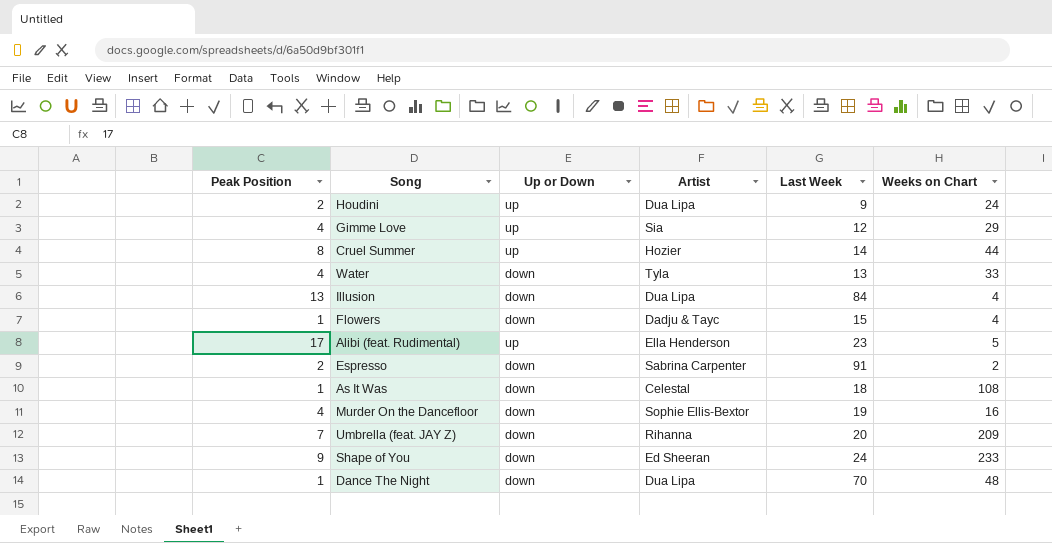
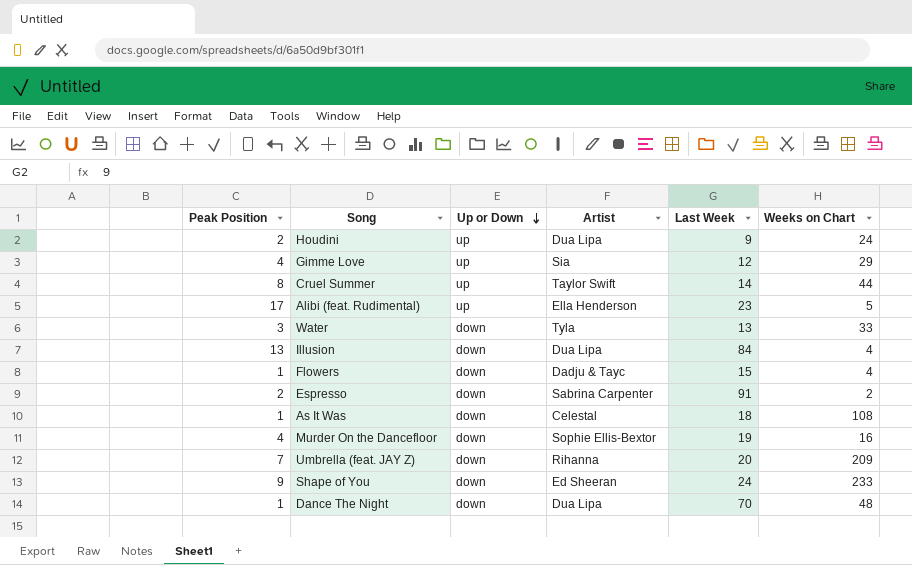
row order: none -> Up or Down descending
Cruel Summer | Artist: Hozier -> Taylor Swift
Water | Peak Position: 4 -> 3

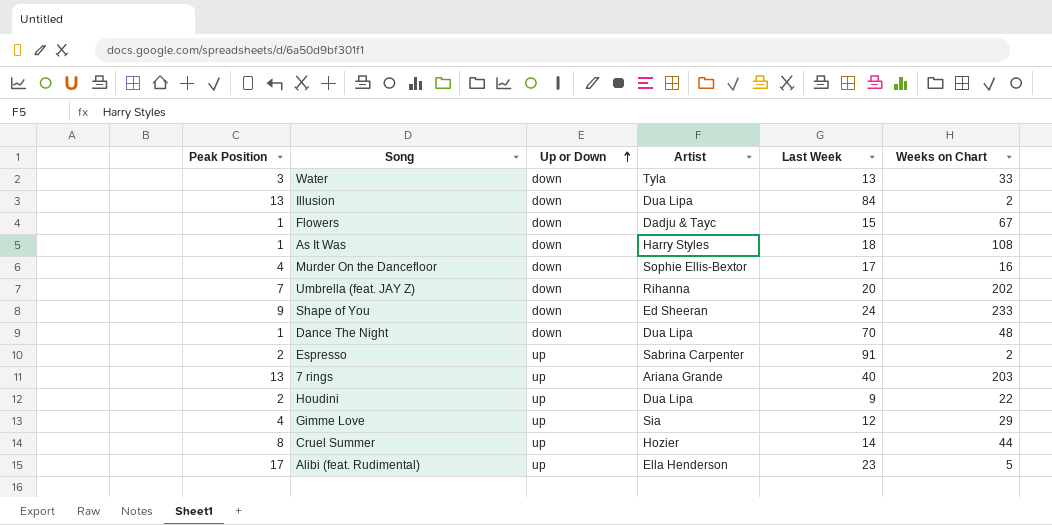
row order: Up or Down descending -> Up or Down ascending
Illusion | Weeks on Chart: 4 -> 2
Flowers | Weeks on Chart: 4 -> 67
As It Was | Artist: Celestal -> Harry Styles
Murder On the Dancefloor | Last Week: 19 -> 17
Umbrella (feat. JAY Z) | Weeks on Chart: 209 -> 202
Espresso | Up or Down: down -> up
row 7 rings: none -> 13 | up | Ariana Grande | 40 | 203
Houdini | Weeks on Chart: 24 -> 22
Cruel Summer | Artist: Taylor Swift -> Hozier

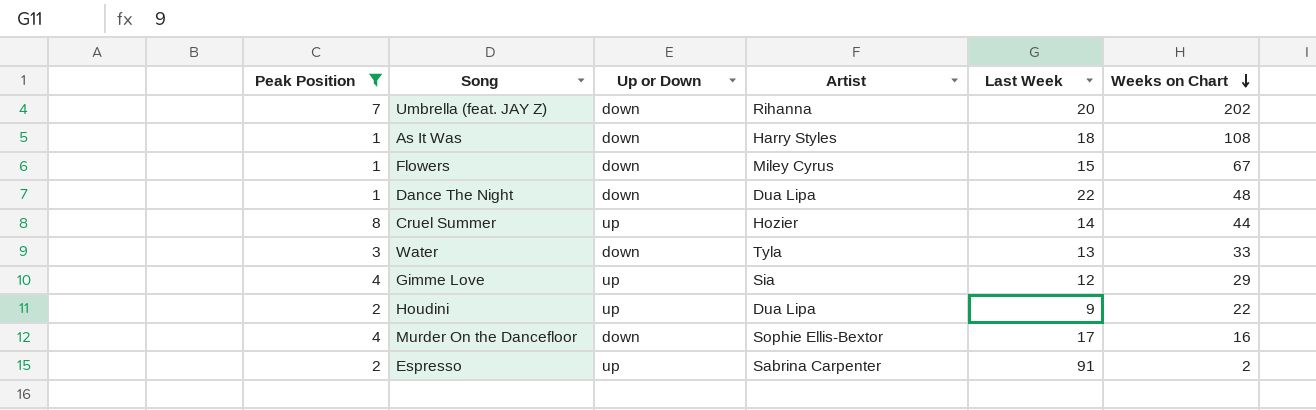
filter: none -> Peak Position <= 8
row order: Up or Down ascending -> Weeks on Chart descending
Flowers | Artist: Dadju & Tayc -> Miley Cyrus
Dance The Night | Last Week: 70 -> 22

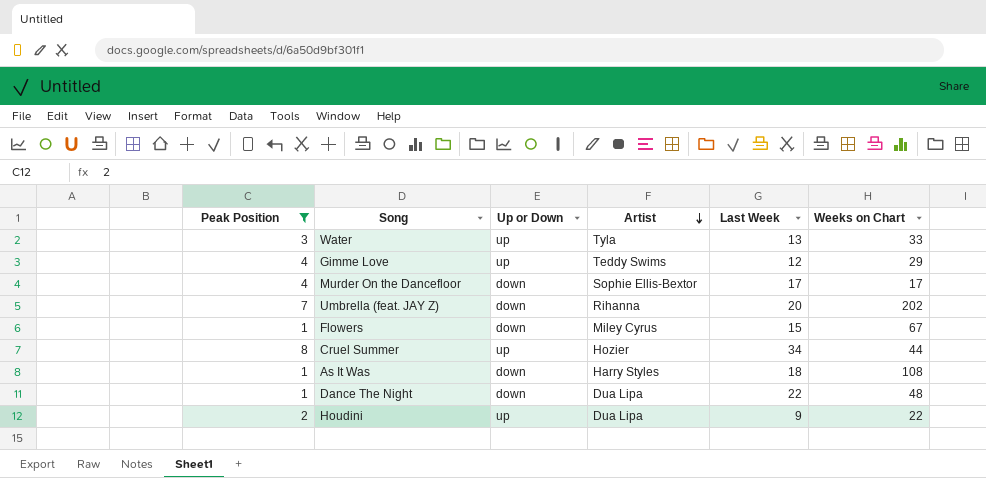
row order: Weeks on Chart descending -> Artist descending
row Espresso: 2 | up | Sabrina Carpenter | 91 | 2 -> none
Water | Up or Down: down -> up
Gimme Love | Artist: Sia -> Teddy Swims
Murder On the Dancefloor | Weeks on Chart: 16 -> 17
Cruel Summer | Last Week: 14 -> 34

